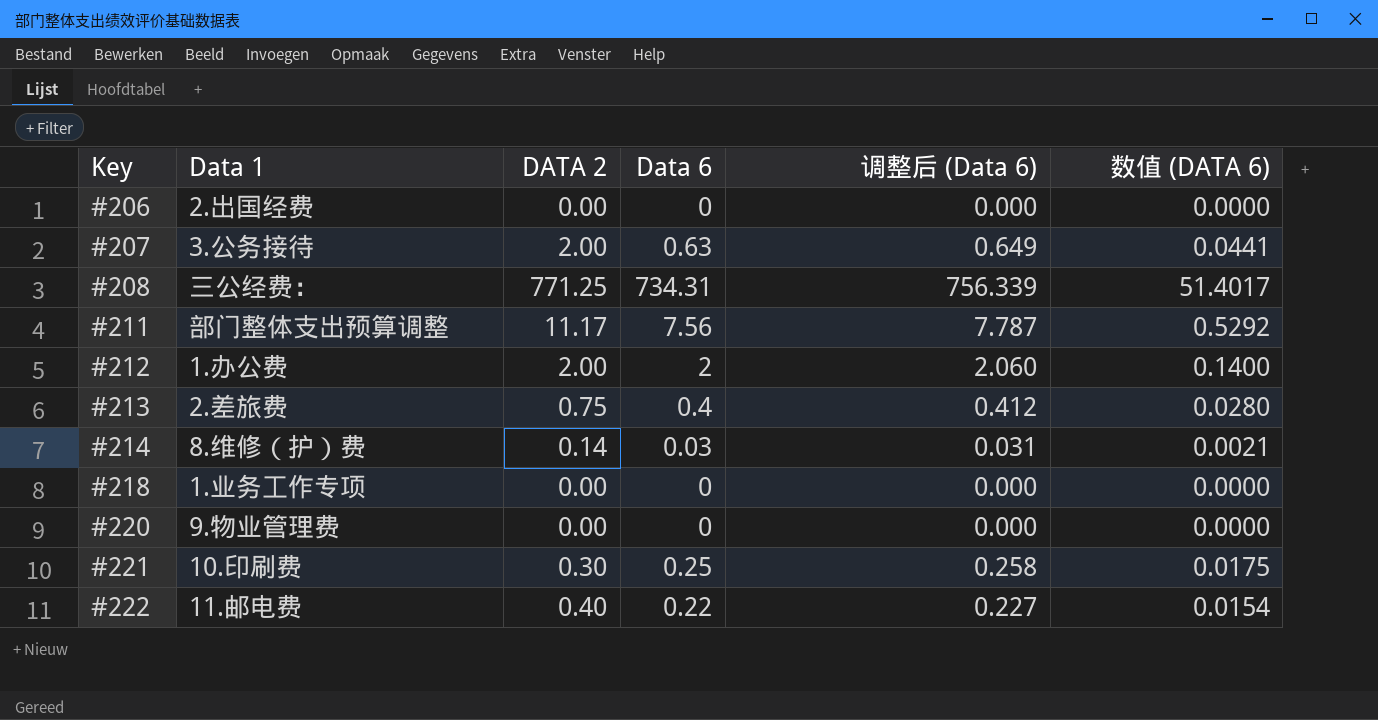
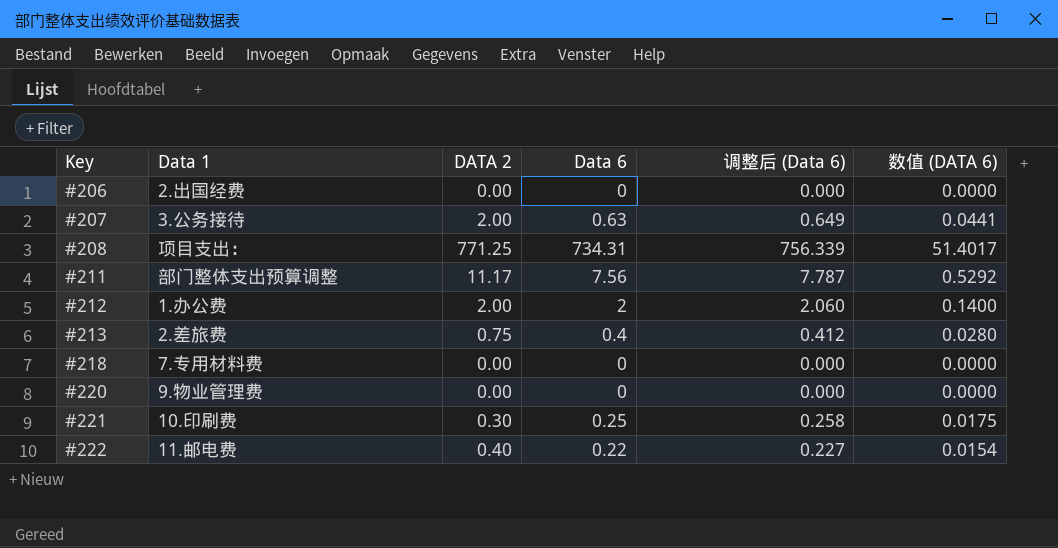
row #214: 8.维修（护）费 | 0.14 | 0.03 | 0.031 | 0.0021 -> none
#208 | Data 1: 三公经费： -> 项目支出：
#218 | Data 1: 1.业务工作专项 -> 7.专用材料费

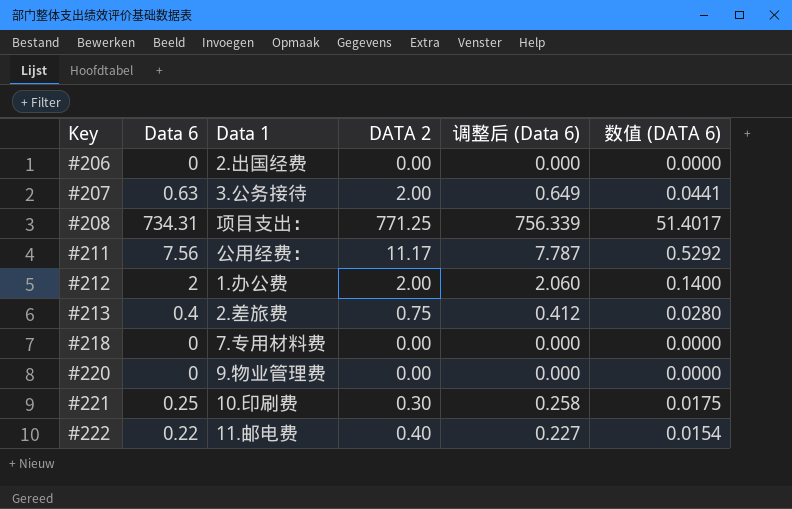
column Data 6 | position: 4 -> 2
#211 | Data 1: 部门整体支出预算调整 -> 公用经费：

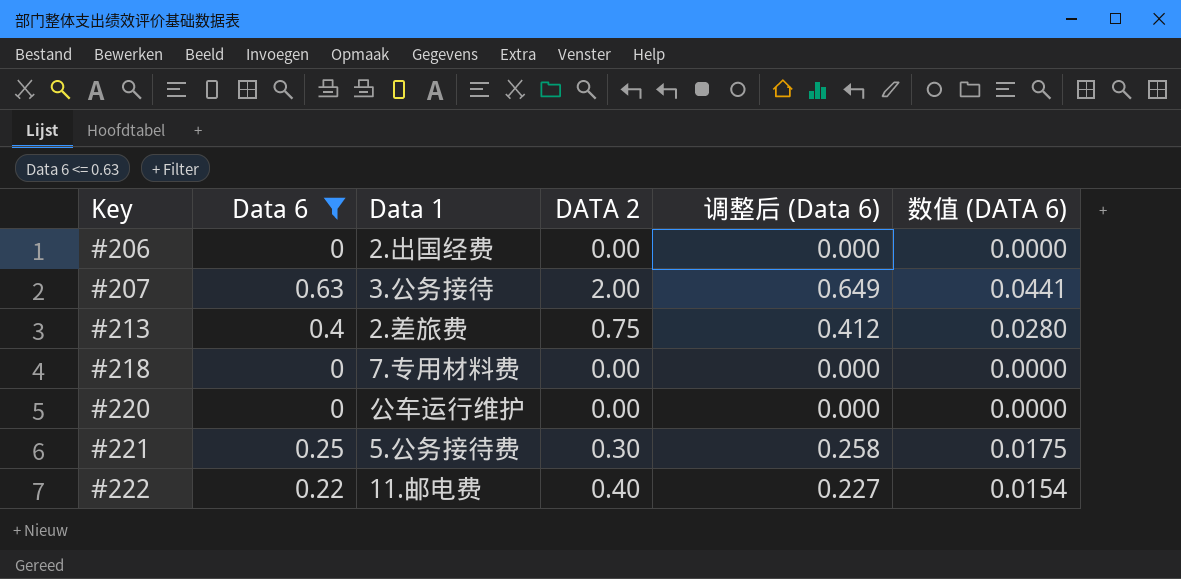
filter: none -> Data 6 <= 0.63
#220 | Data 1: 9.物业管理费 -> 公车运行维护
#221 | Data 1: 10.印刷费 -> 5.公务接待费

